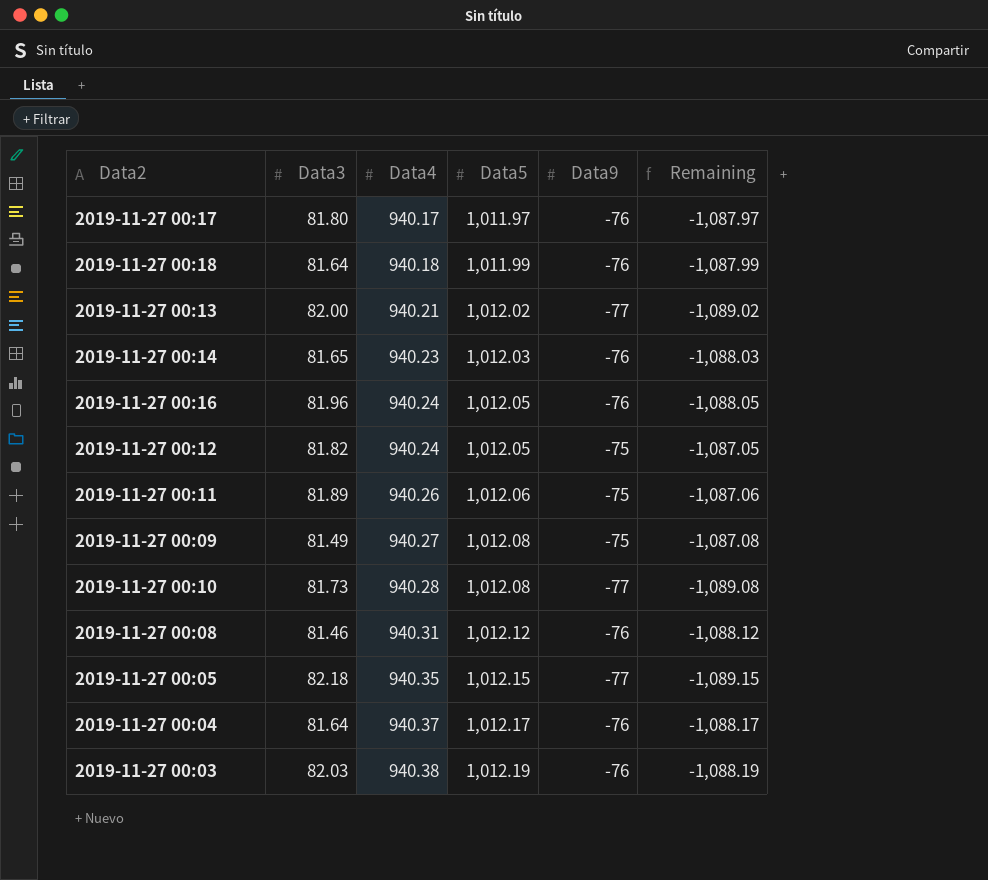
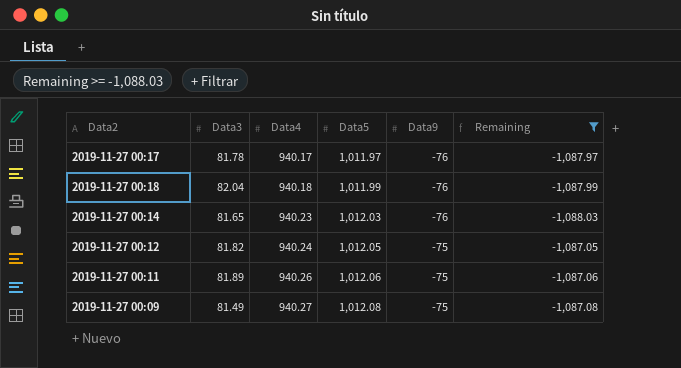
filter: none -> Remaining >= -1,088.03
2019-11-27 00:17 | Data3: 81.80 -> 81.78
2019-11-27 00:18 | Data3: 81.64 -> 82.04

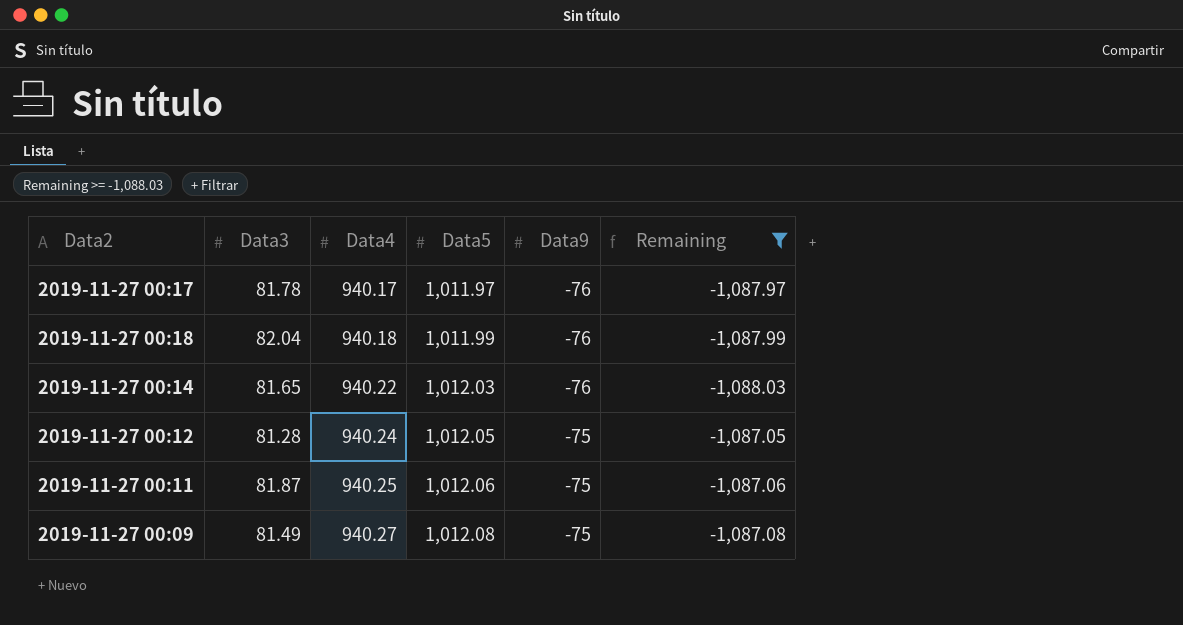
2019-11-27 00:14 | Data4: 940.23 -> 940.22
2019-11-27 00:12 | Data3: 81.82 -> 81.28
2019-11-27 00:11 | Data3: 81.89 -> 81.87
2019-11-27 00:11 | Data4: 940.26 -> 940.25

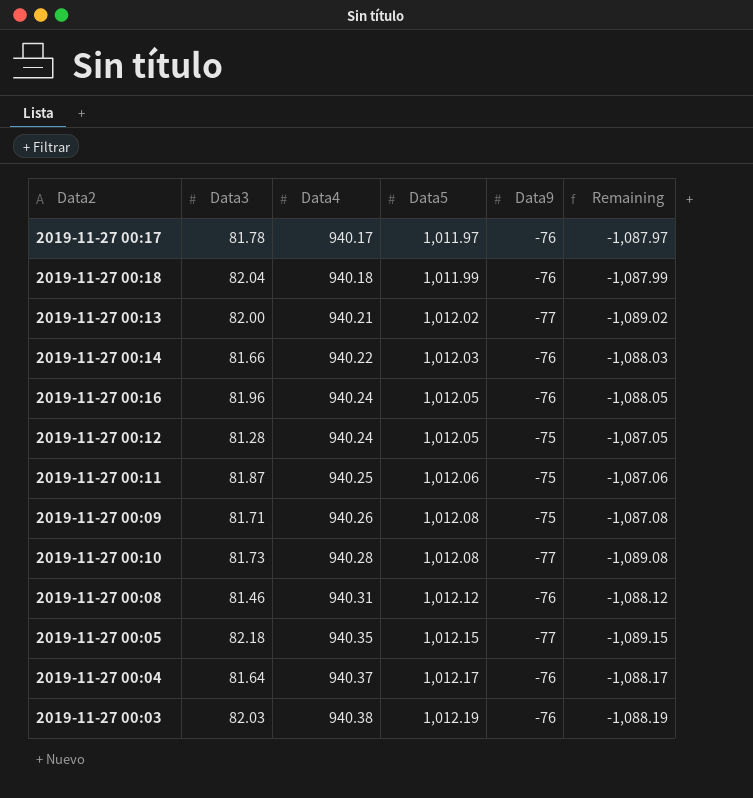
filter: Remaining >= -1,088.03 -> none
2019-11-27 00:14 | Data3: 81.65 -> 81.66
2019-11-27 00:09 | Data3: 81.49 -> 81.71
2019-11-27 00:09 | Data4: 940.27 -> 940.26

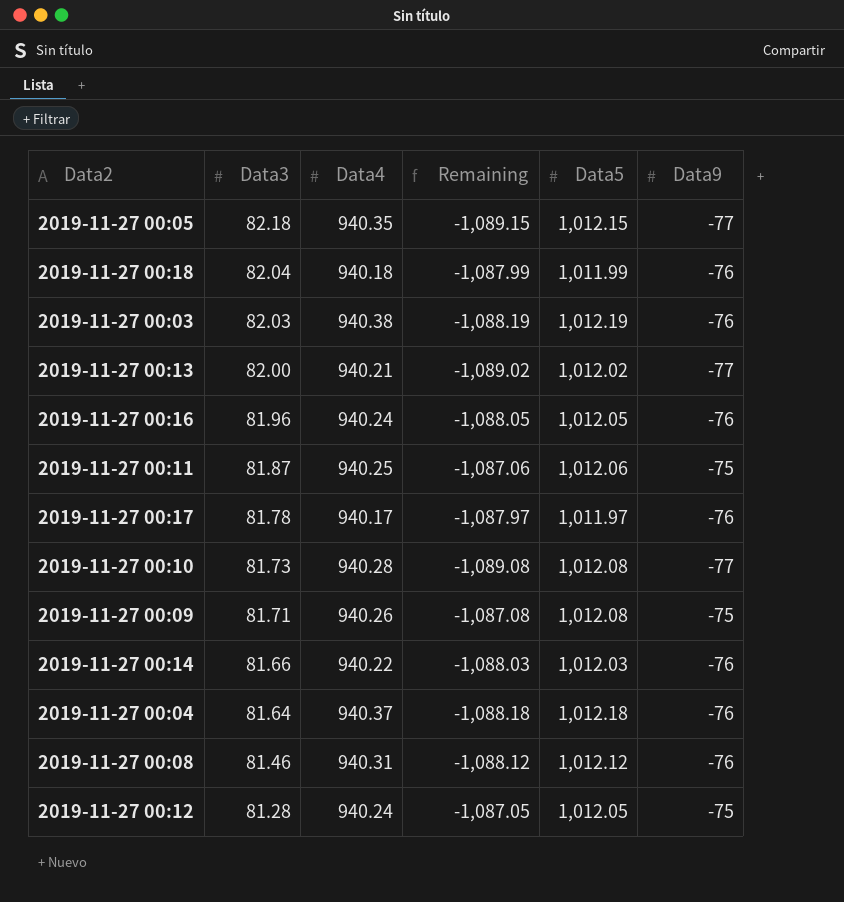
row order: Data4 ascending -> Data3 descending
column Remaining | position: 6 -> 4
2019-11-27 00:04 | Remaining: -1,088.17 -> -1,088.18
2019-11-27 00:04 | Data5: 1,012.17 -> 1,012.18

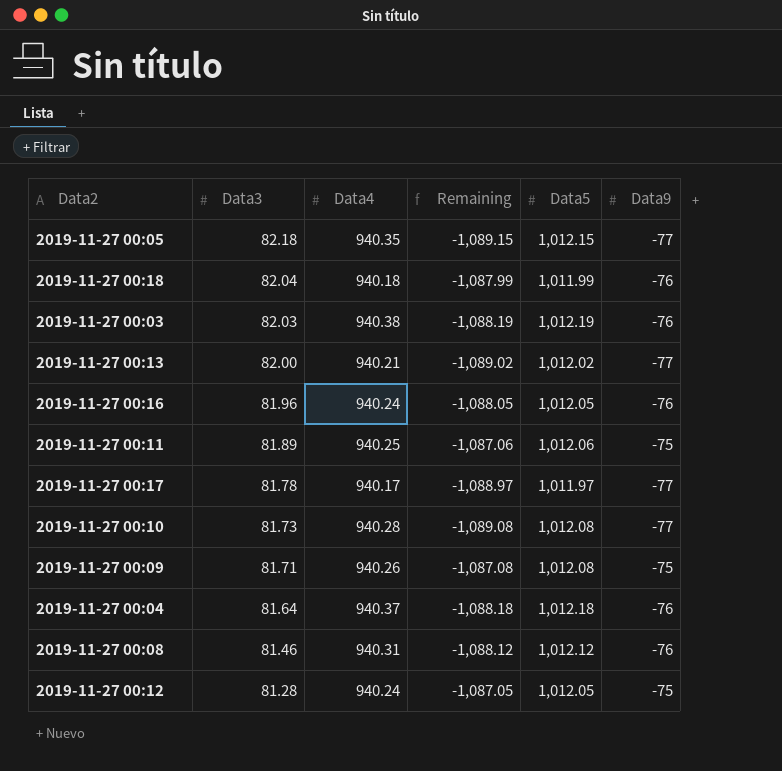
row 2019-11-27 00:14: 81.66 | 940.22 | -1,088.03 | 1,012.03 | -76 -> none
2019-11-27 00:11 | Data3: 81.87 -> 81.89
2019-11-27 00:17 | Remaining: -1,087.97 -> -1,088.97
2019-11-27 00:17 | Data9: -76 -> -77

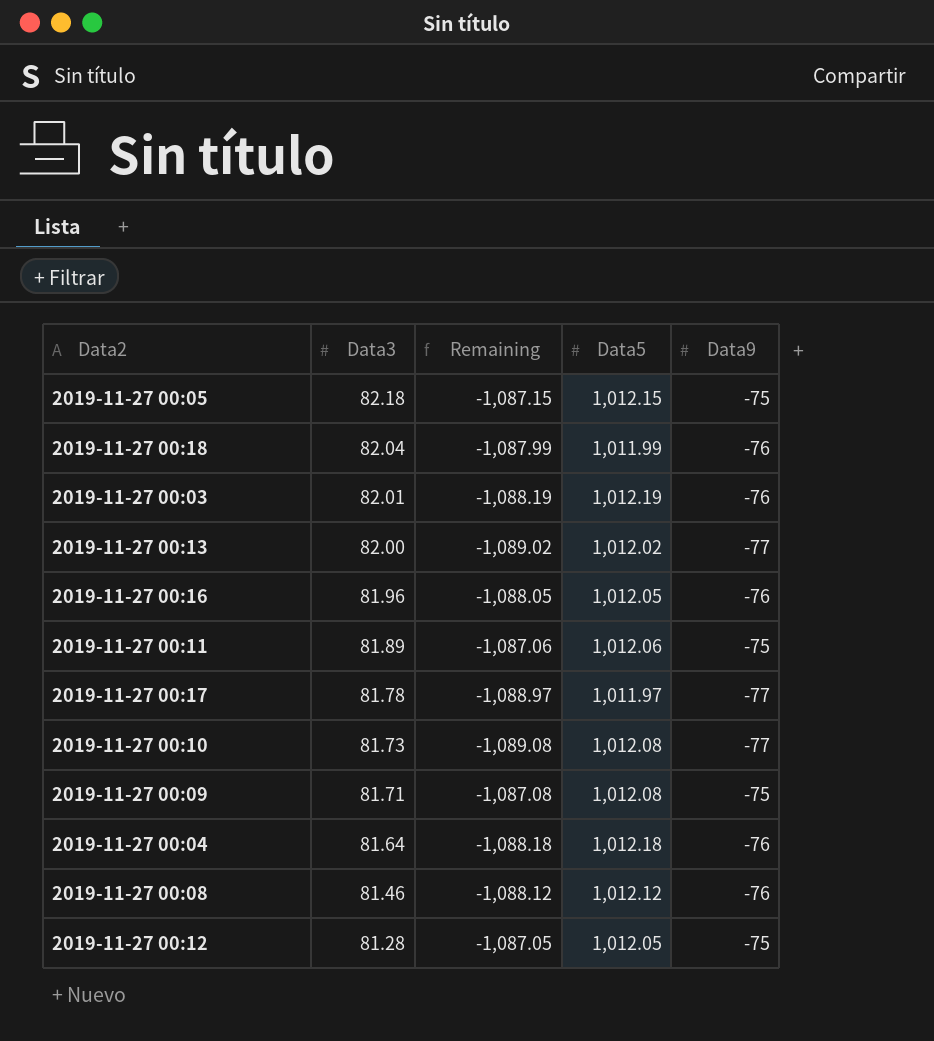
column Data4 | position: 3 -> none
2019-11-27 00:05 | Remaining: -1,089.15 -> -1,087.15
2019-11-27 00:05 | Data9: -77 -> -75
2019-11-27 00:03 | Data3: 82.03 -> 82.01

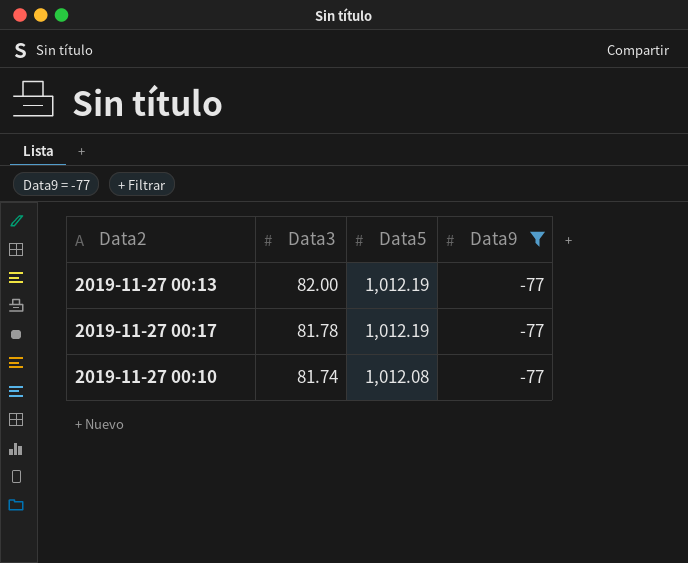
filter: none -> Data9 = -77
column Remaining | formula: [Data9] - [Data5] -> none
2019-11-27 00:13 | Data5: 1,012.02 -> 1,012.19
2019-11-27 00:17 | Data5: 1,011.97 -> 1,012.19
2019-11-27 00:10 | Data3: 81.73 -> 81.74

